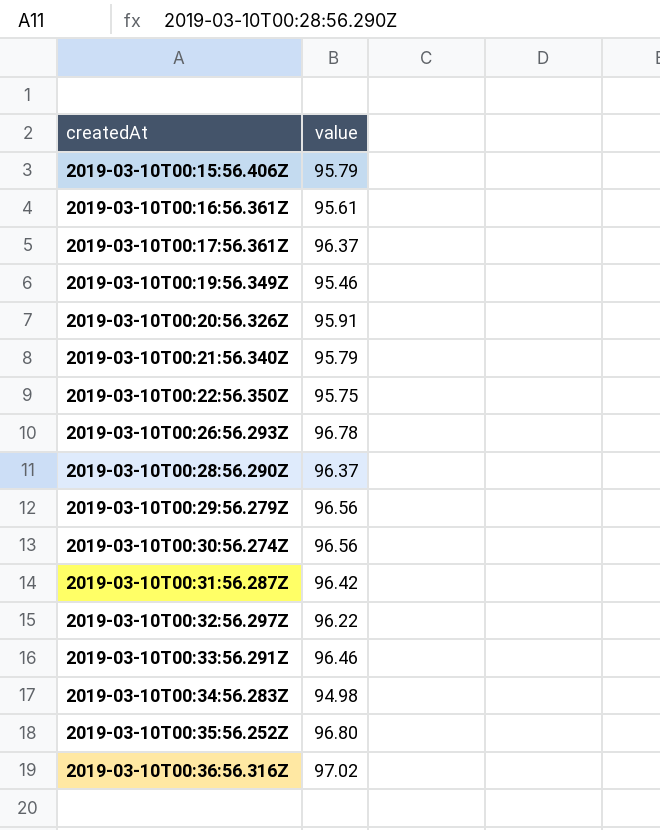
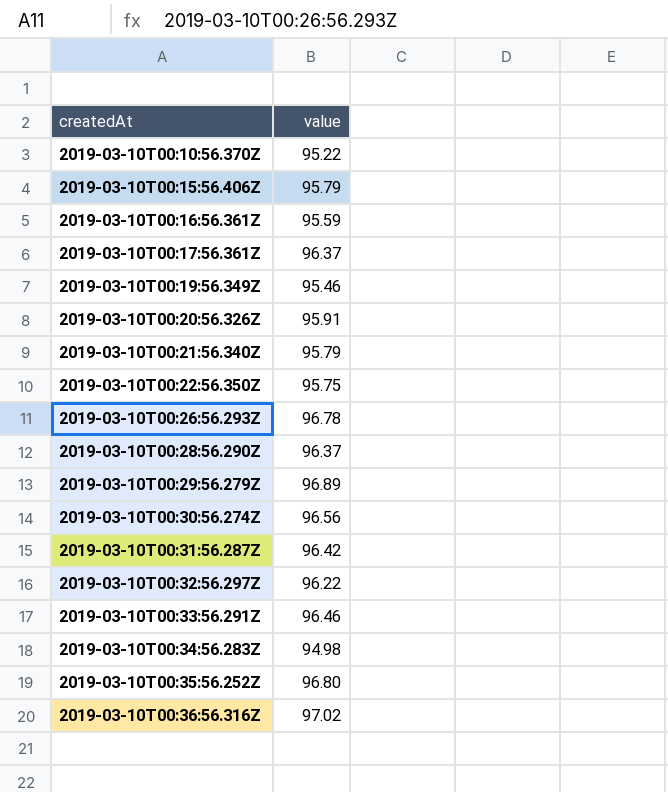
row 2019-03-10T00:10:56.370Z: none -> 95.22
2019-03-10T00:16:56.361Z | value: 95.61 -> 95.59
2019-03-10T00:29:56.279Z | value: 96.56 -> 96.89

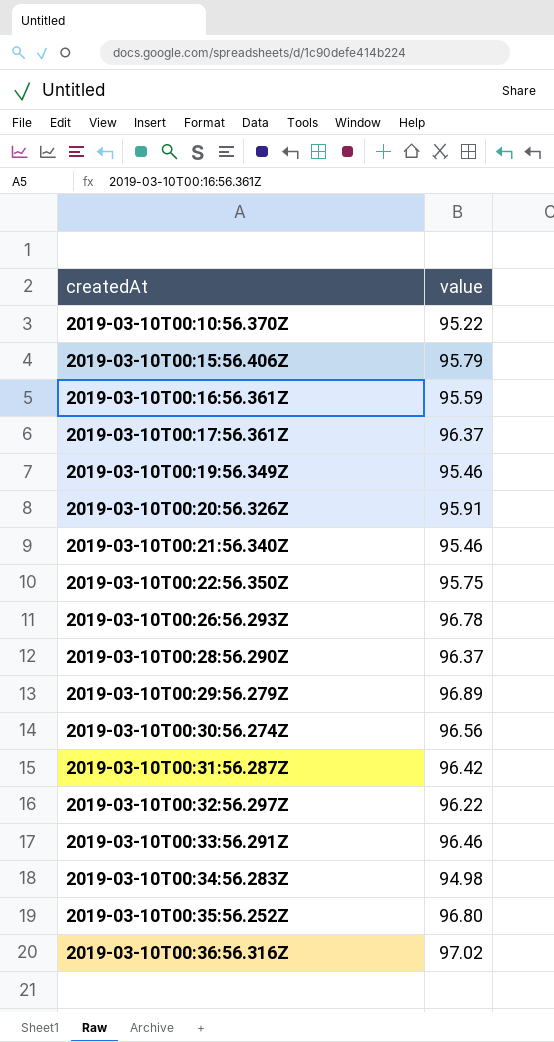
2019-03-10T00:21:56.340Z | value: 95.79 -> 95.46

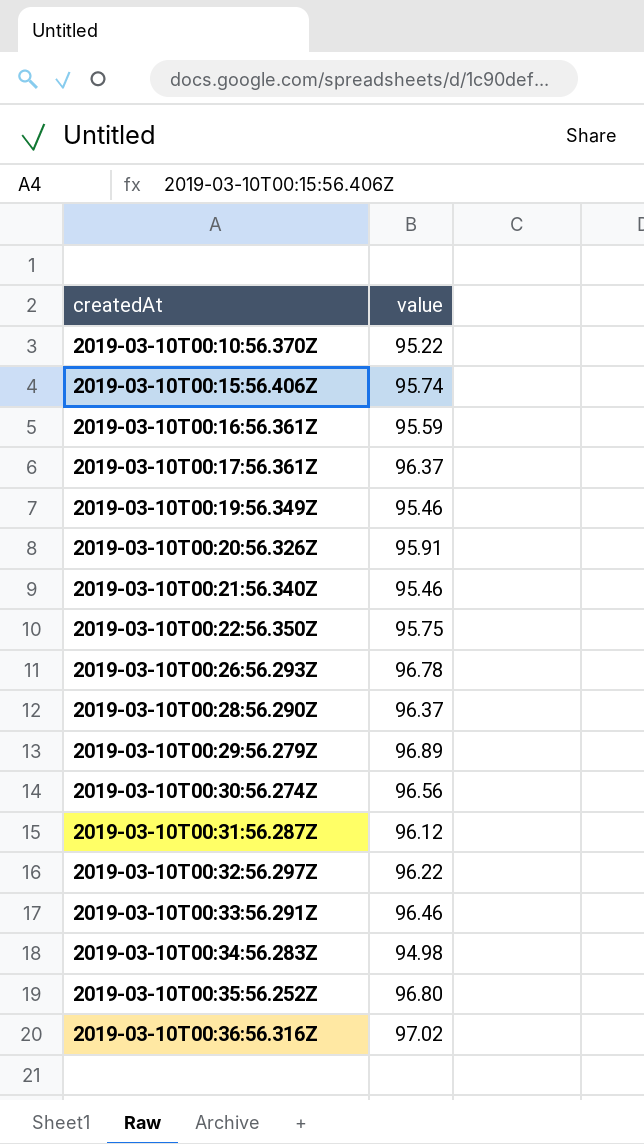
2019-03-10T00:15:56.406Z | value: 95.79 -> 95.74
2019-03-10T00:31:56.287Z | value: 96.42 -> 96.12

